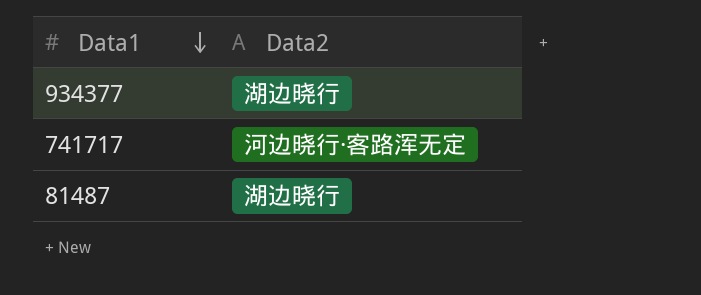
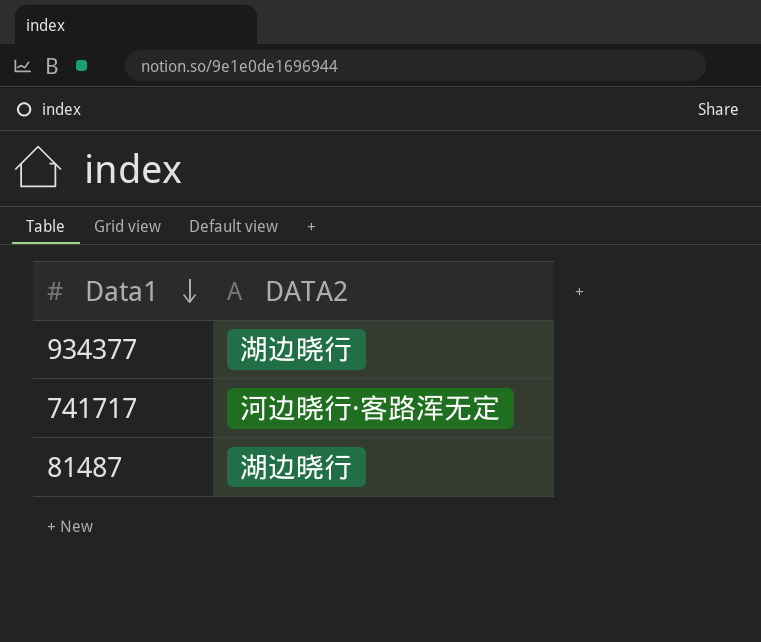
column name: Data2 -> DATA2

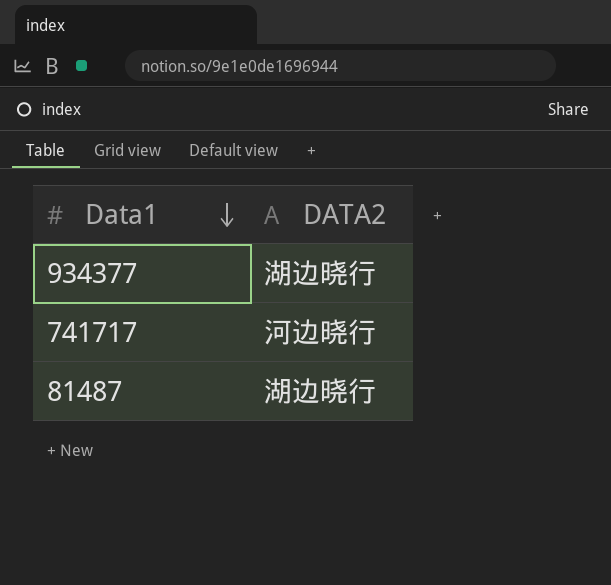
741717 | DATA2: 河边晓行·客路浑无定 -> 河边晓行

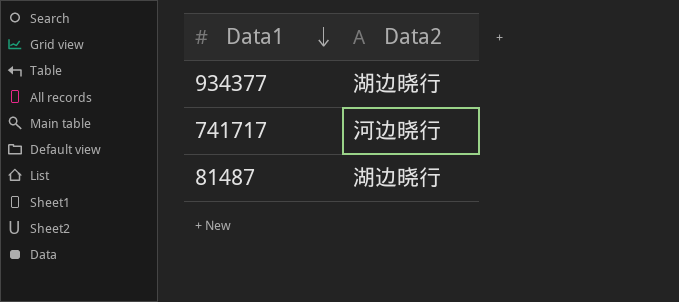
column name: DATA2 -> Data2

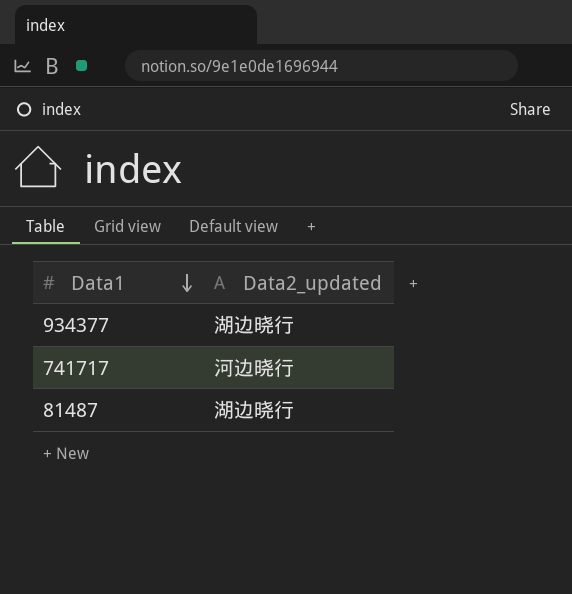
column name: Data2 -> Data2_updated

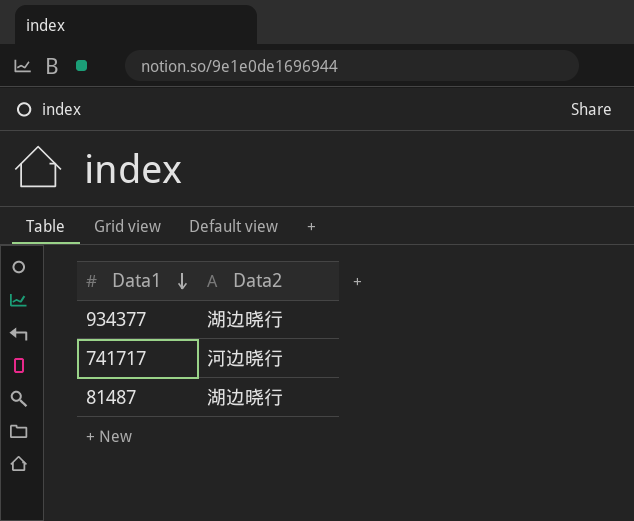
column name: Data2_updated -> Data2

